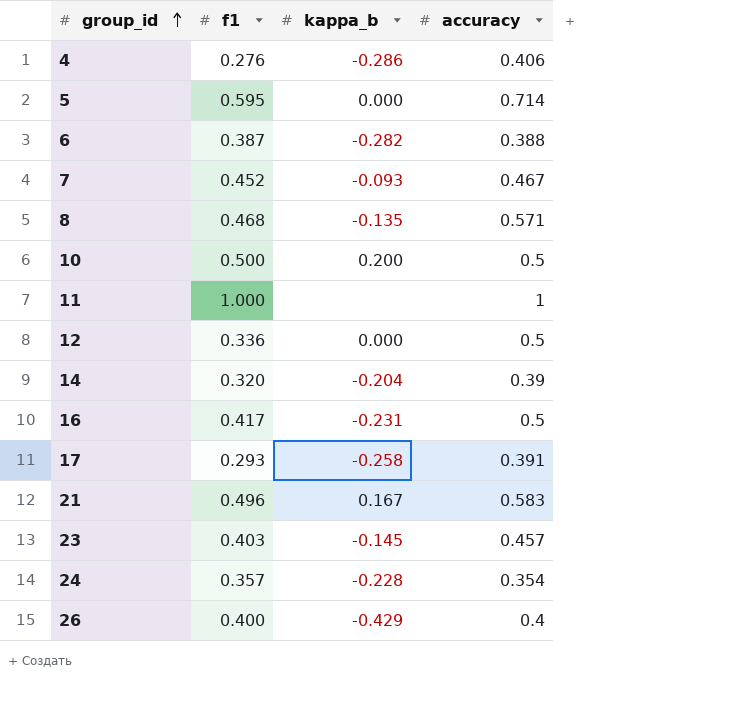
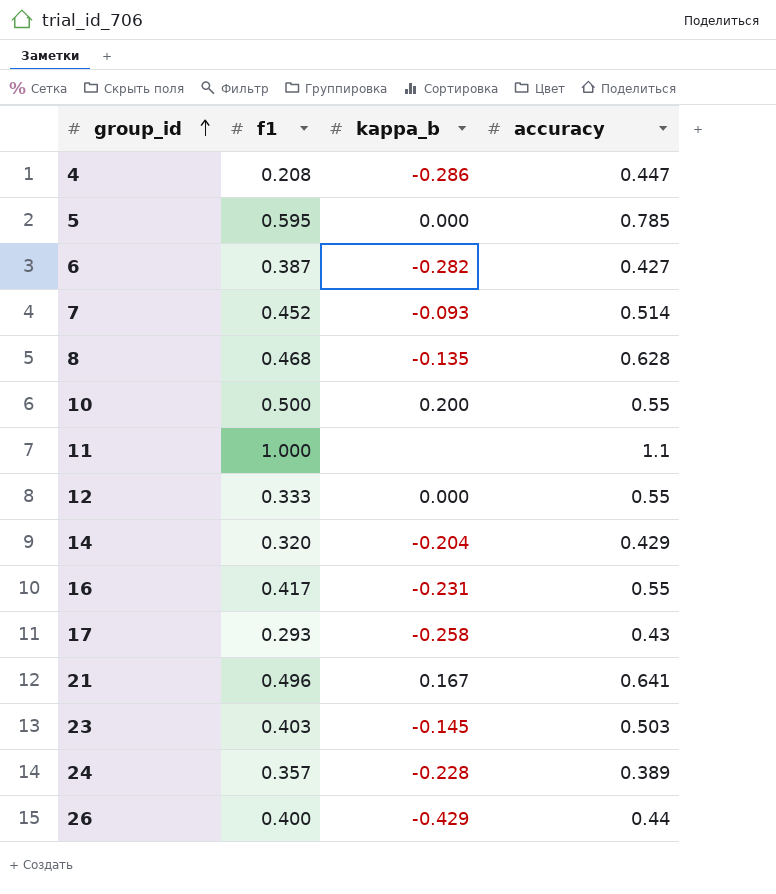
4 | f1: 0.276 -> 0.208
4 | accuracy: 0.406 -> 0.447
5 | accuracy: 0.714 -> 0.785
6 | accuracy: 0.388 -> 0.427
7 | accuracy: 0.467 -> 0.514
8 | accuracy: 0.571 -> 0.628
10 | accuracy: 0.5 -> 0.55
11 | accuracy: 1 -> 1.1
12 | f1: 0.336 -> 0.333
12 | accuracy: 0.5 -> 0.55
14 | accuracy: 0.39 -> 0.429
16 | accuracy: 0.5 -> 0.55
17 | accuracy: 0.391 -> 0.43
21 | accuracy: 0.583 -> 0.641
23 | accuracy: 0.457 -> 0.503
24 | accuracy: 0.354 -> 0.389
26 | accuracy: 0.4 -> 0.44

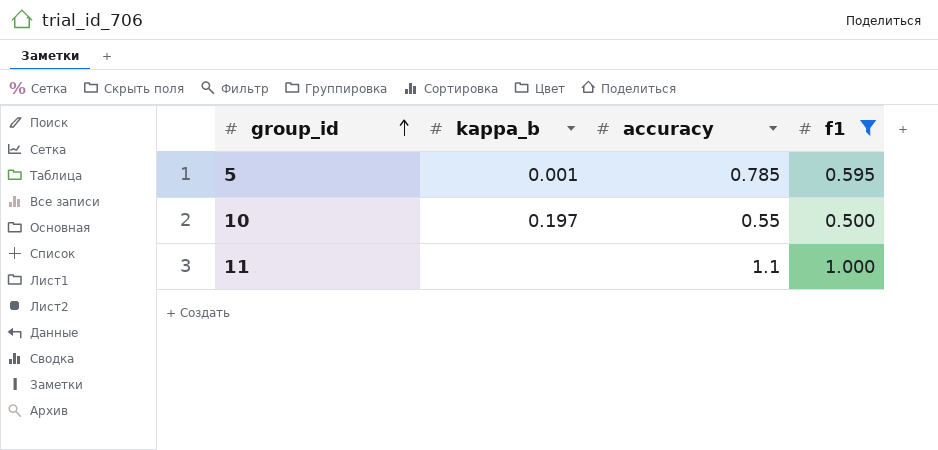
filter: none -> f1 >= 0.500
column f1 | position: 2 -> 4
5 | kappa_b: 0.000 -> 0.001
10 | kappa_b: 0.200 -> 0.197

